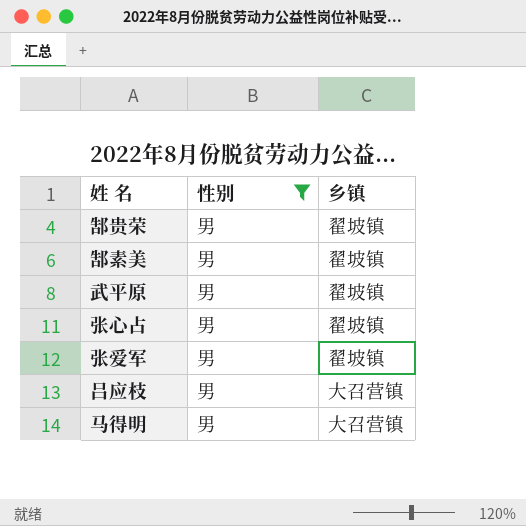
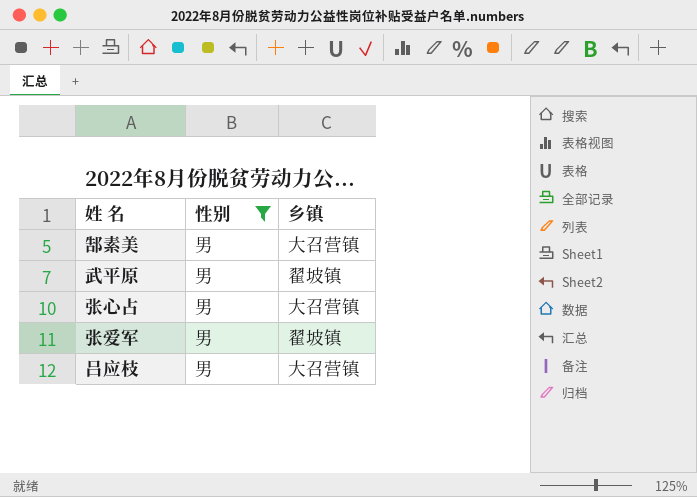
row 郜贵荣: 男 | 翟坡镇 -> none
row 马得明: 男 | 大召营镇 -> none
郜素美 | 乡镇: 翟坡镇 -> 大召营镇
张心占 | 乡镇: 翟坡镇 -> 大召营镇

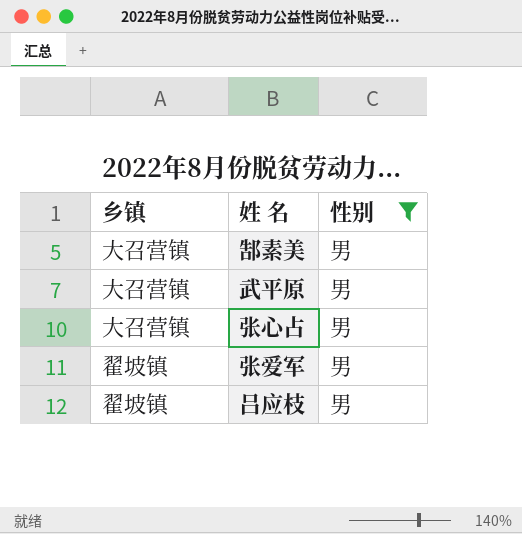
column 乡镇 | position: 3 -> 1
武平原 | 乡镇: 翟坡镇 -> 大召营镇
吕应枝 | 乡镇: 大召营镇 -> 翟坡镇

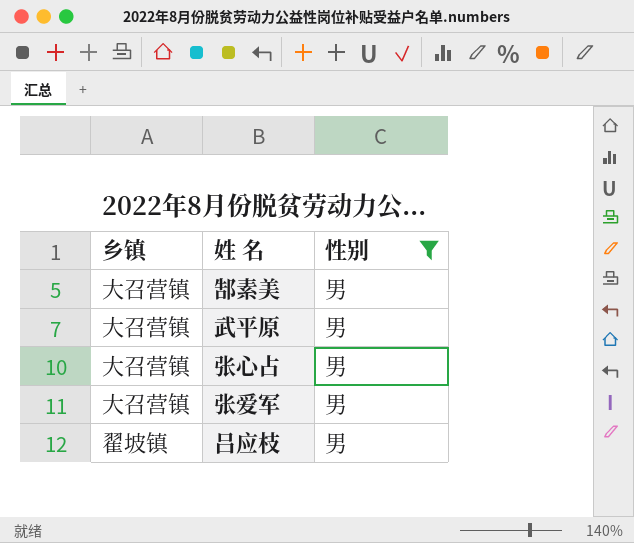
张爱军 | 乡镇: 翟坡镇 -> 大召营镇

